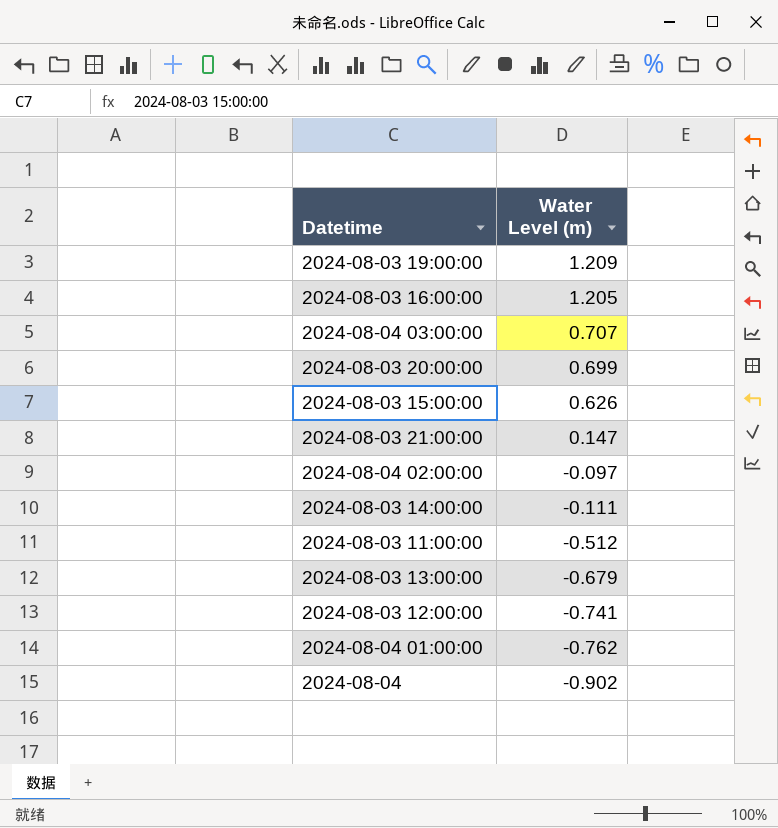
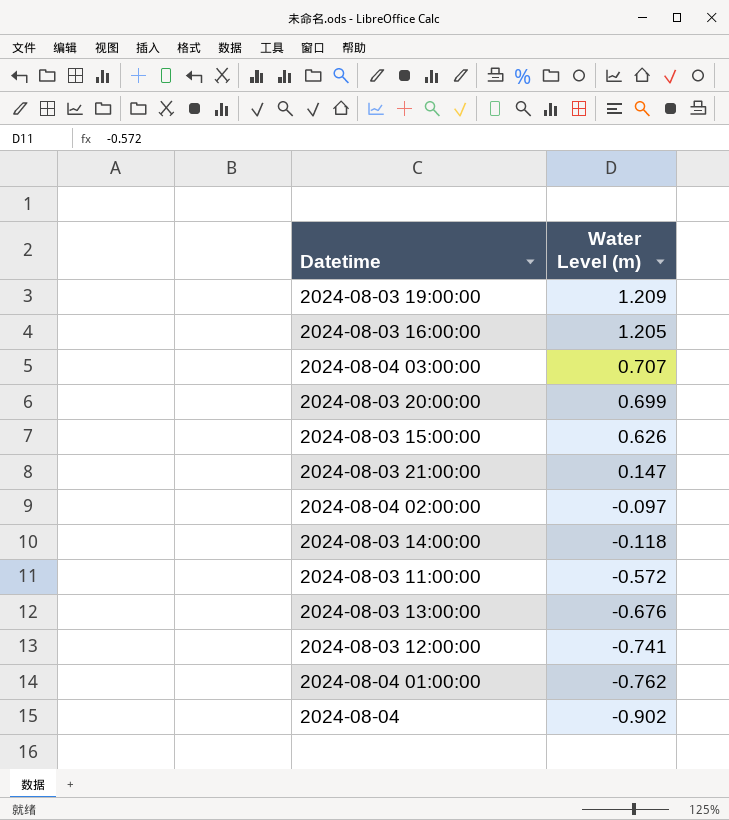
2024-08-03 14:00:00 | Water Level (m): -0.111 -> -0.118
2024-08-03 11:00:00 | Water Level (m): -0.512 -> -0.572
2024-08-03 13:00:00 | Water Level (m): -0.679 -> -0.676

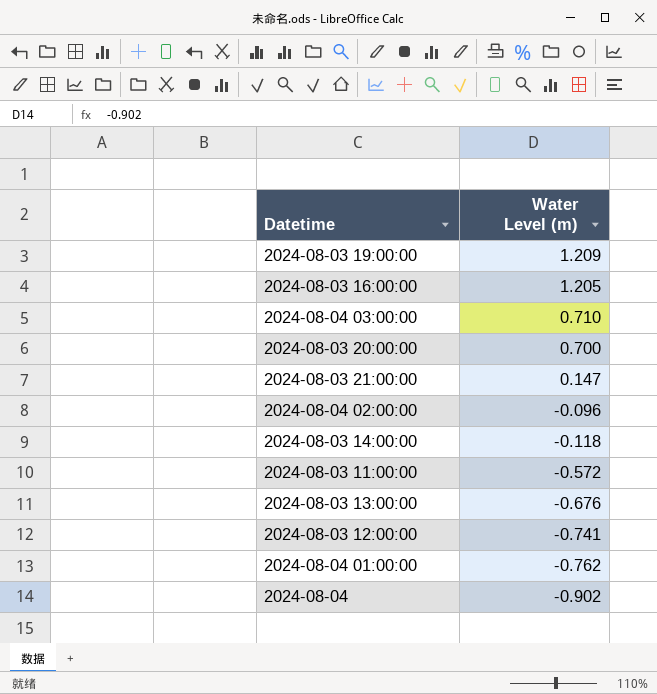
row 2024-08-03 15:00:00: 0.626 -> none
2024-08-04 03:00:00 | Water Level (m): 0.707 -> 0.710
2024-08-03 20:00:00 | Water Level (m): 0.699 -> 0.700
2024-08-04 02:00:00 | Water Level (m): -0.097 -> -0.096

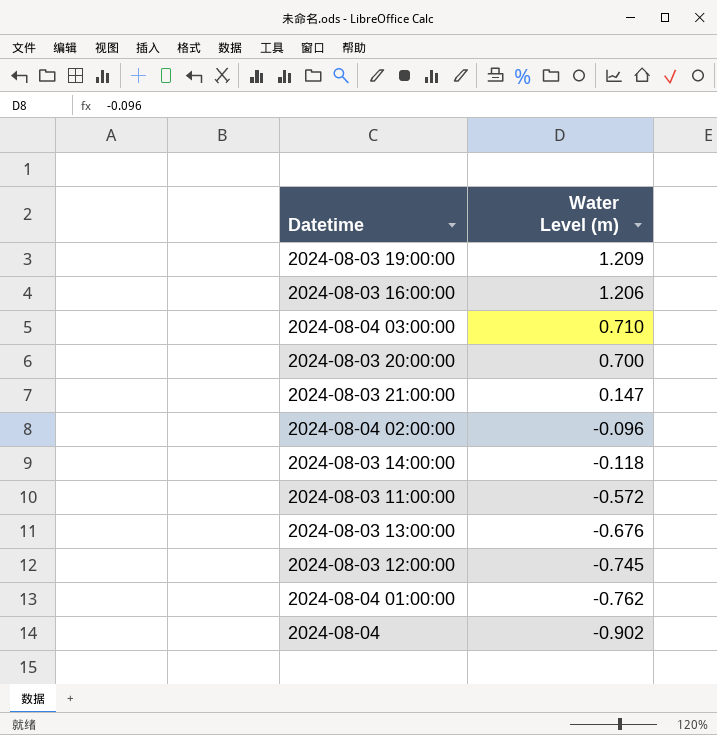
2024-08-03 16:00:00 | Water Level (m): 1.205 -> 1.206
2024-08-03 12:00:00 | Water Level (m): -0.741 -> -0.745

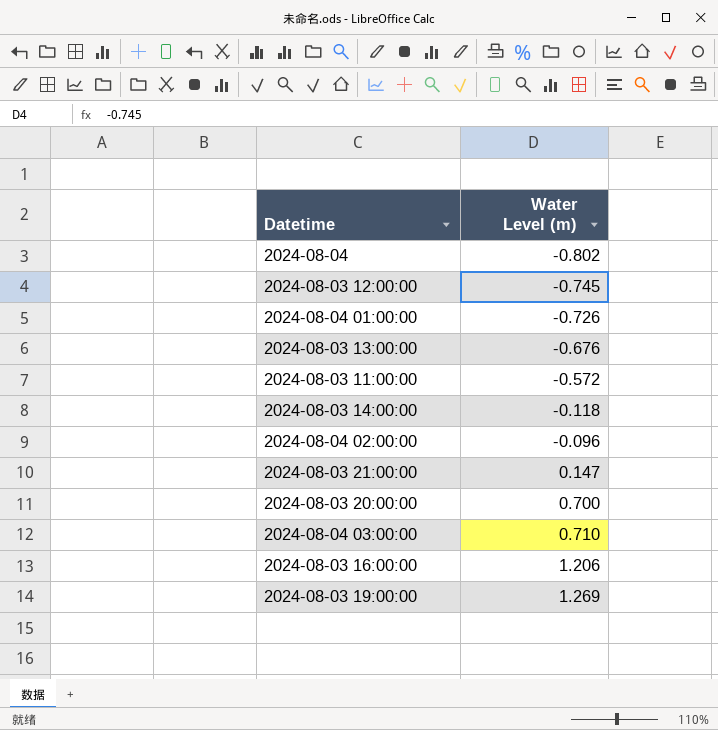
row order: Water Level (m) descending -> Water Level (m) ascending
2024-08-04 | Water Level (m): -0.902 -> -0.802
2024-08-04 01:00:00 | Water Level (m): -0.762 -> -0.726
2024-08-03 19:00:00 | Water Level (m): 1.209 -> 1.269

